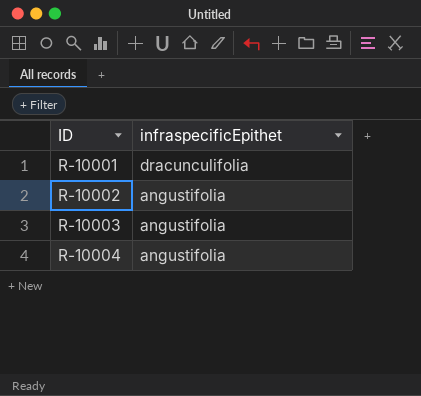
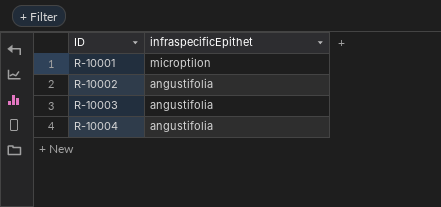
R-10001 | infraspecificEpithet: dracunculifolia -> microptilon

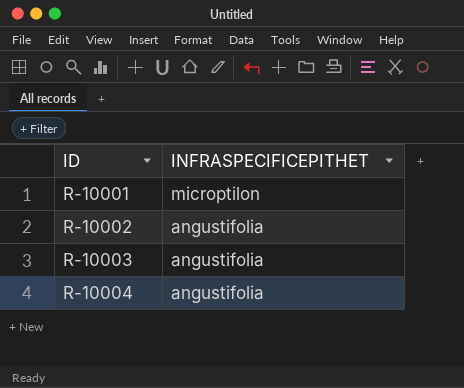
column name: infraspecificEpithet -> INFRASPECIFICEPITHET

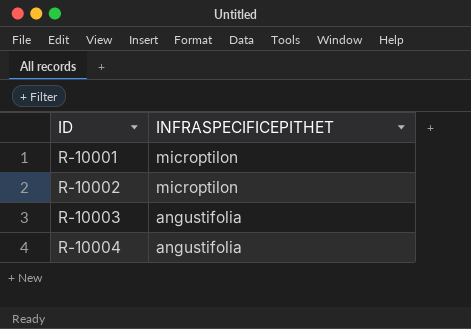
R-10002 | INFRASPECIFICEPITHET: angustifolia -> microptilon

